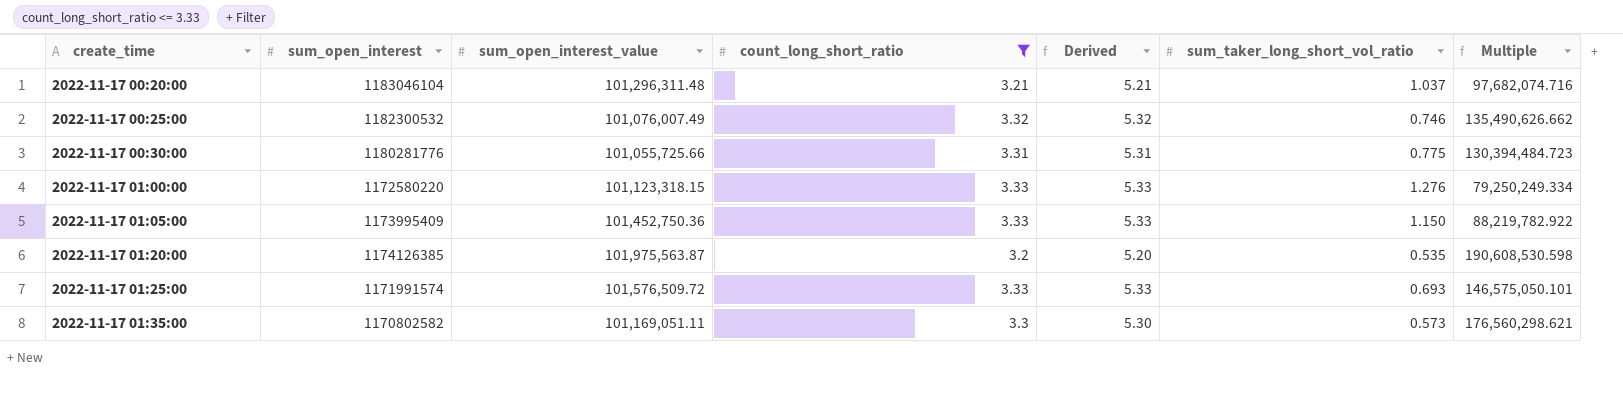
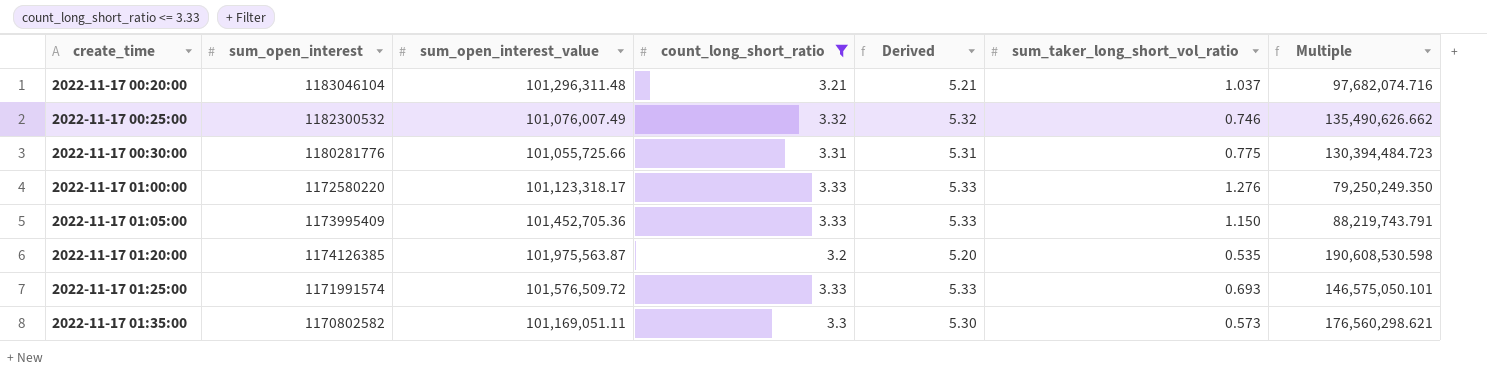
2022-11-17 01:00:00 | sum_open_interest_value: 101,123,318.15 -> 101,123,318.17
2022-11-17 01:00:00 | Multiple: 79,250,249.334 -> 79,250,249.350
2022-11-17 01:05:00 | sum_open_interest_value: 101,452,750.36 -> 101,452,705.36
2022-11-17 01:05:00 | Multiple: 88,219,782.922 -> 88,219,743.791

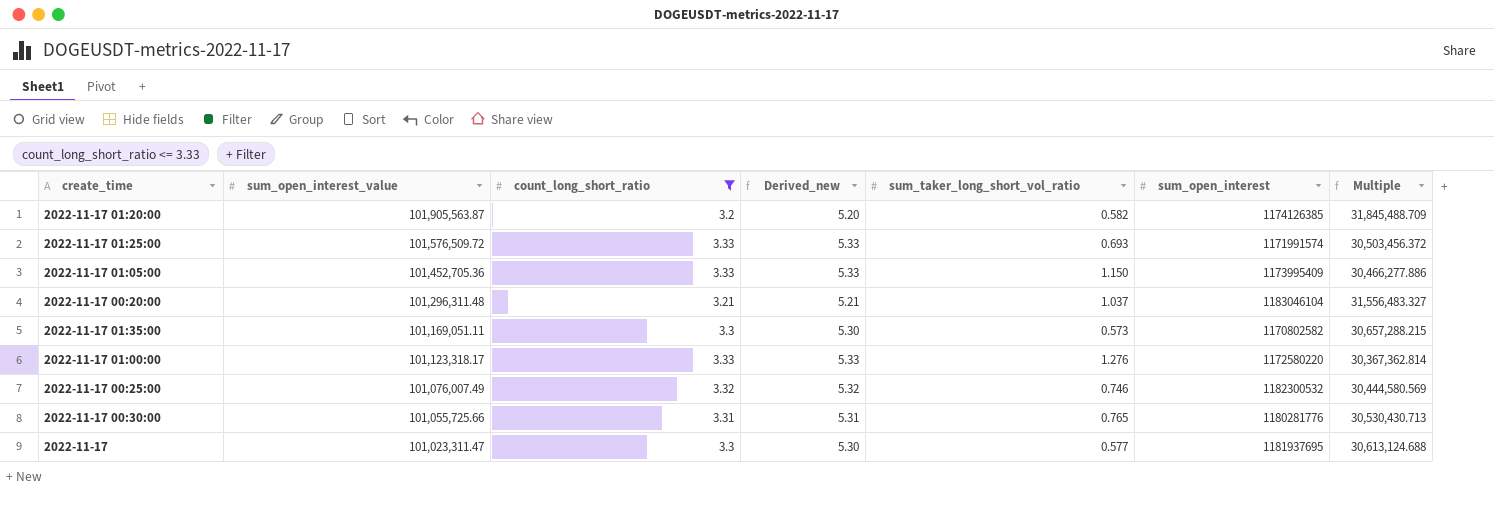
row order: create_time ascending -> sum_open_interest_value descending
column name: Derived -> Derived_new
column sum_open_interest | position: 2 -> 6
column Multiple | formula: [sum_open_interest_value] / [sum_taker_long_short_vol_ratio] -> [sum_open_interest_value] / [count_long_short_ratio]
2022-11-17 01:20:00 | sum_open_interest_value: 101,975,563.87 -> 101,905,563.87
2022-11-17 01:20:00 | sum_taker_long_short_vol_ratio: 0.535 -> 0.582
2022-11-17 00:30:00 | sum_taker_long_short_vol_ratio: 0.775 -> 0.765
row 2022-11-17: none -> 101,023,311.47 | 3.3 | 5.30 | 0.577 | 1181937695 | 30,613,124.688

